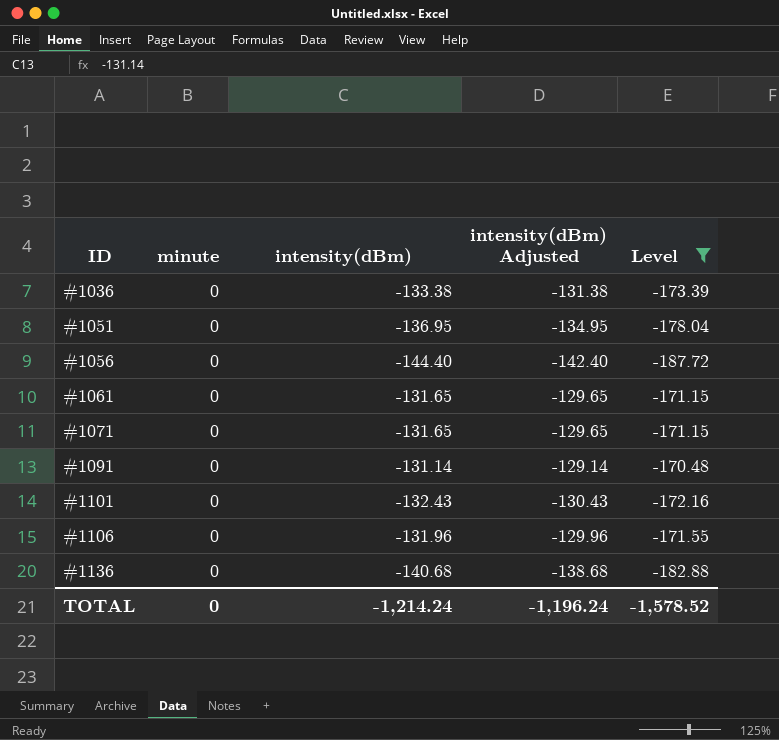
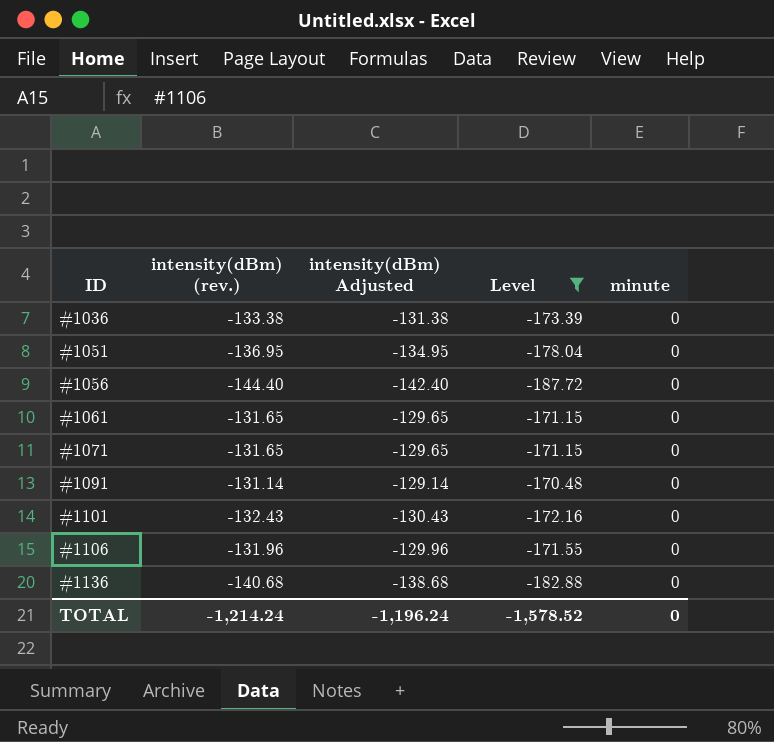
column name: intensity(dBm) -> intensity(dBm) (rev.)
column minute | position: 2 -> 5

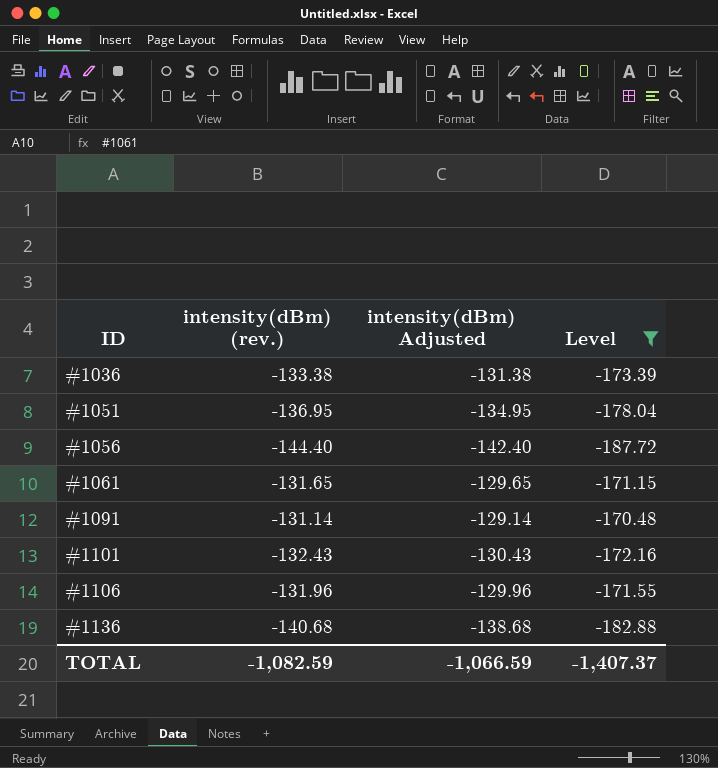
column minute | position: 5 -> none
row #1071: -131.65 | -129.65 | -171.15 | 0 -> none
TOTAL | intensity(dBm) (rev.): -1,214.24 -> -1,082.59
TOTAL | intensity(dBm) Adjusted: -1,196.24 -> -1,066.59
TOTAL | Level: -1,578.52 -> -1,407.37

